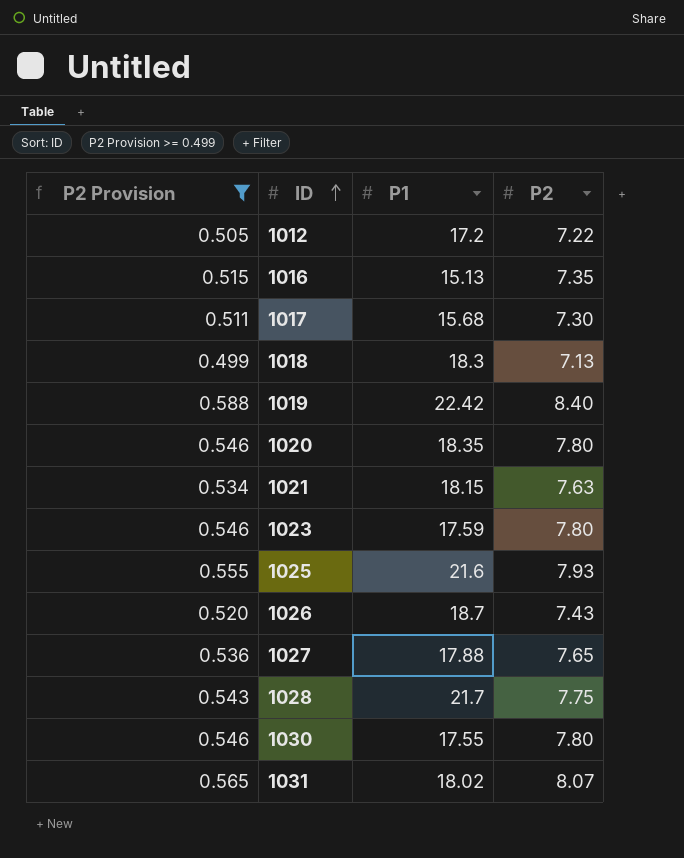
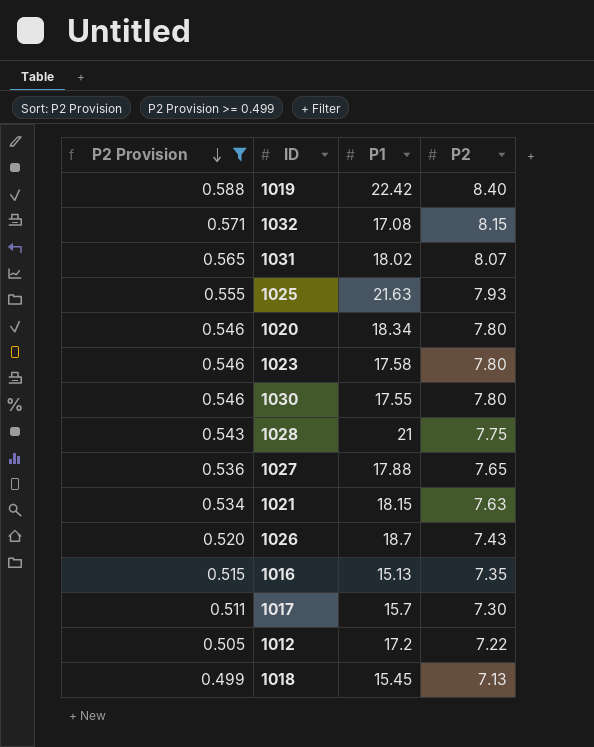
row order: ID ascending -> P2 Provision descending
row 1032: none -> 0.571 | 17.08 | 8.15
1025 | P1: 21.6 -> 21.63
1020 | P1: 18.35 -> 18.34
1023 | P1: 17.59 -> 17.58
1028 | P1: 21.7 -> 21
1017 | P1: 15.68 -> 15.7
1018 | P1: 18.3 -> 15.45

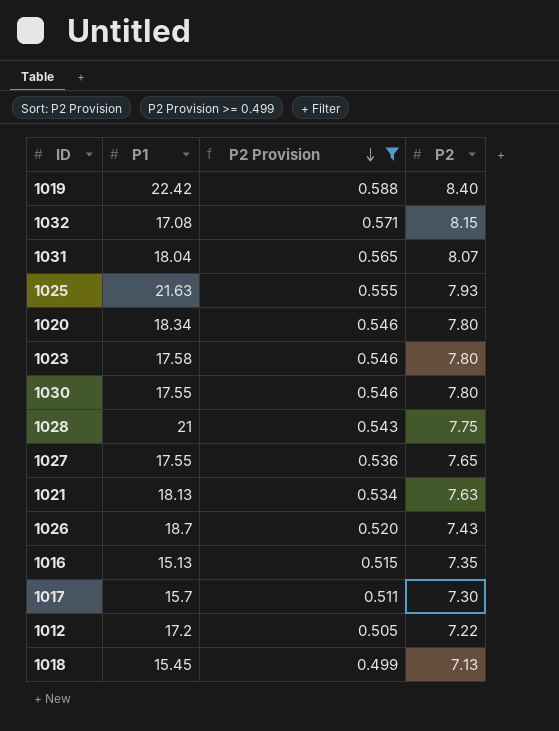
column P2 Provision | position: 1 -> 3
1031 | P1: 18.02 -> 18.04
1027 | P1: 17.88 -> 17.55
1021 | P1: 18.15 -> 18.13

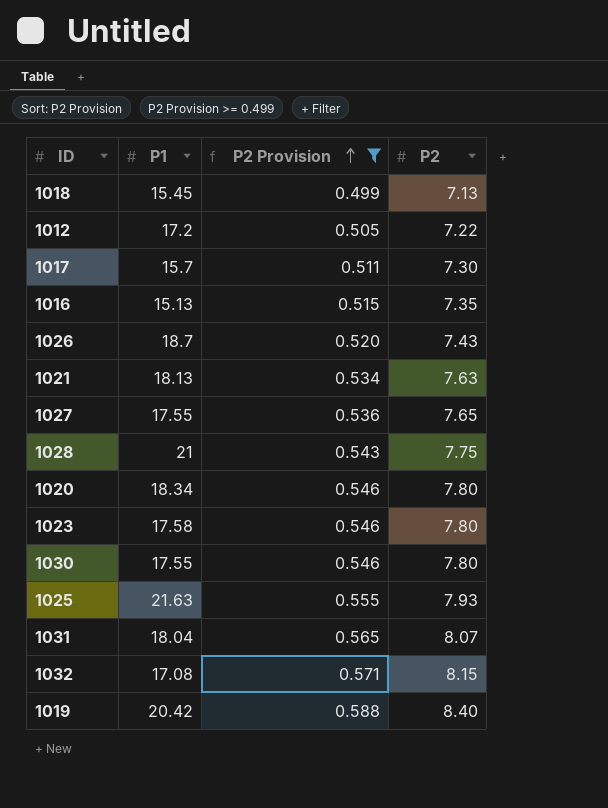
row order: P2 Provision descending -> P2 Provision ascending
1019 | P1: 22.42 -> 20.42

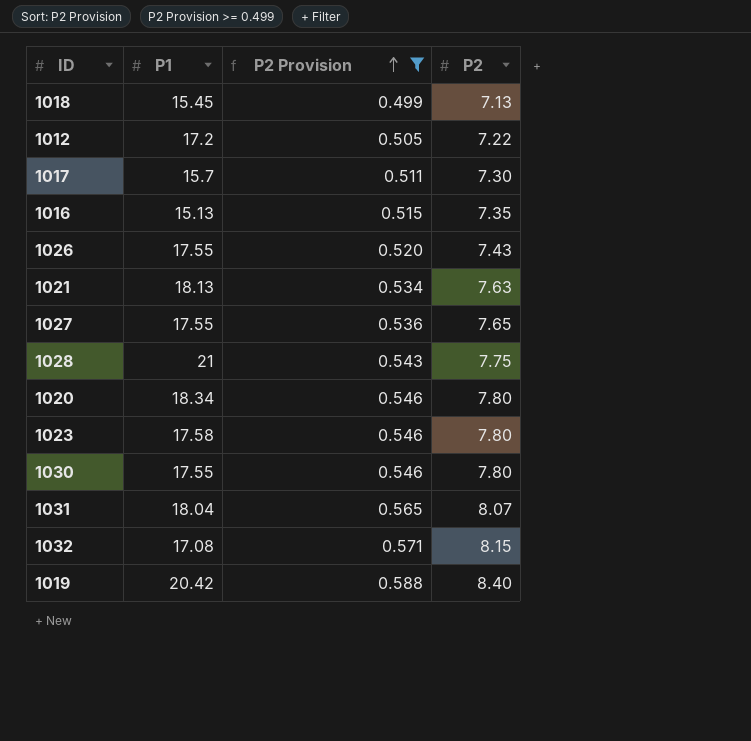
row 1025: 21.63 | 0.555 | 7.93 -> none
1026 | P1: 18.7 -> 17.55

